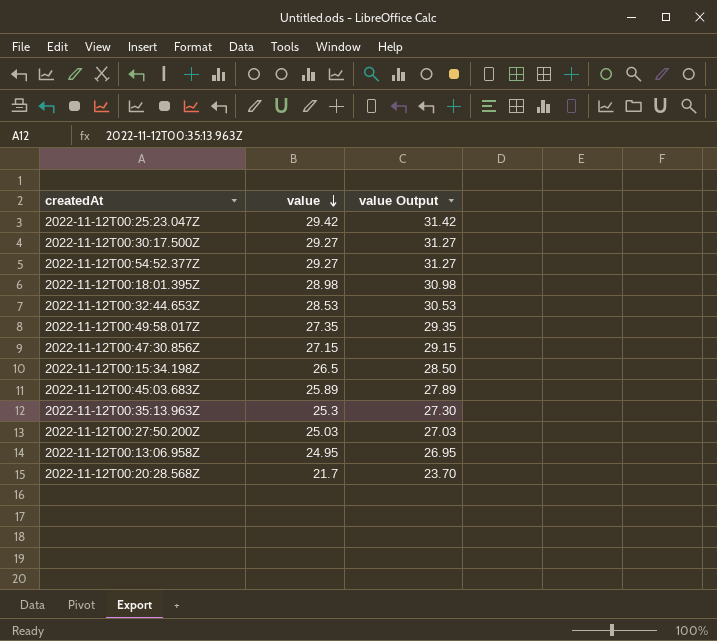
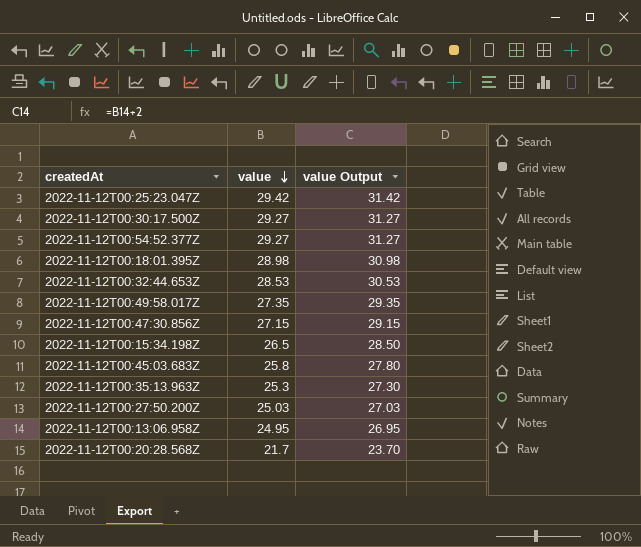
2022-11-12T00:45:03.683Z | value: 25.89 -> 25.8
2022-11-12T00:45:03.683Z | value Output: 27.89 -> 27.80

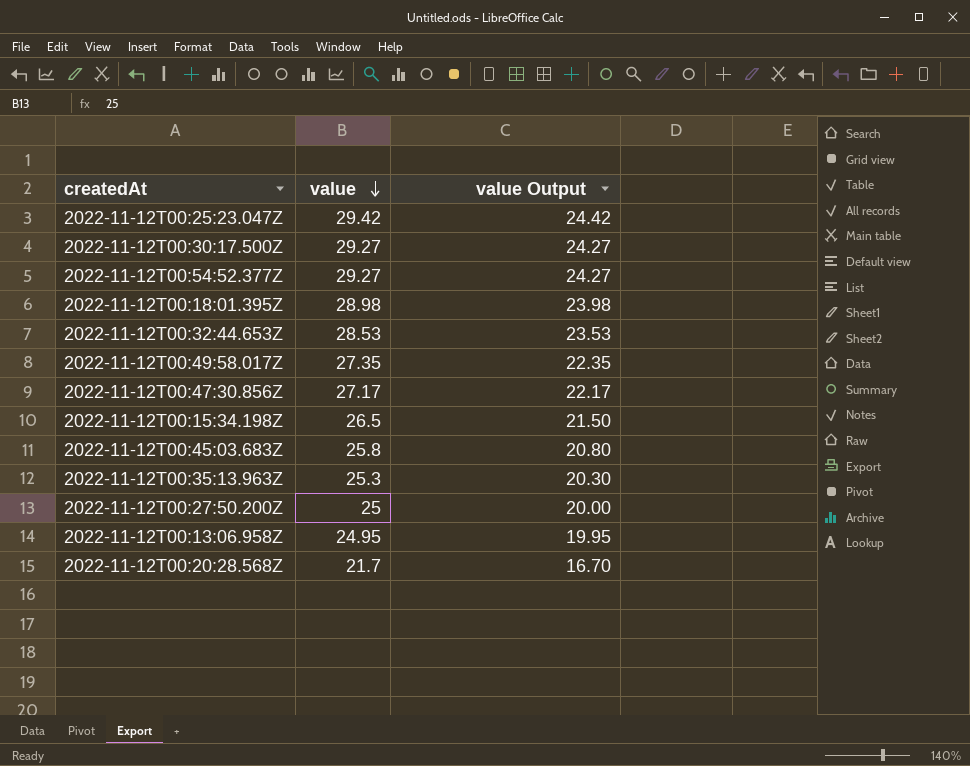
column value Output | formula: [value] + 2 -> [value] - 5
2022-11-12T00:47:30.856Z | value: 27.15 -> 27.17
2022-11-12T00:27:50.200Z | value: 25.03 -> 25

